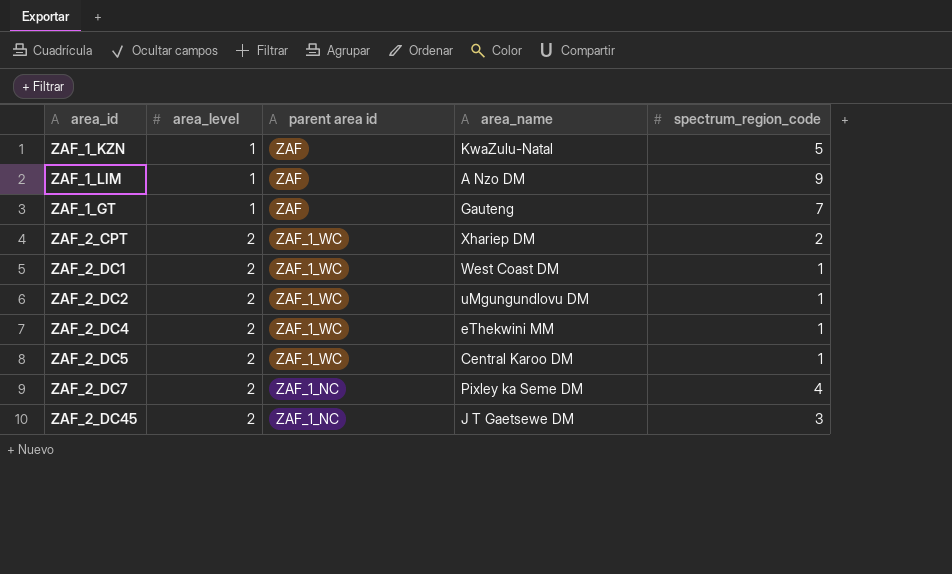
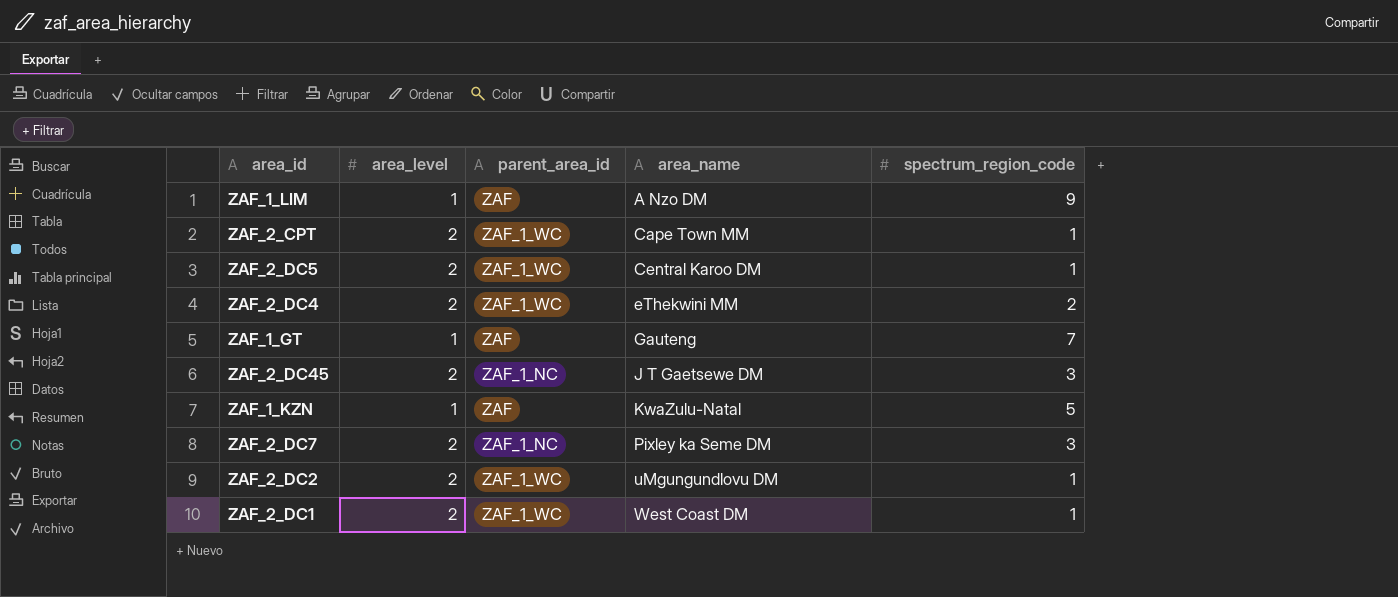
row order: area_level ascending -> area_name ascending
column name: parent area id -> parent_area_id
ZAF_2_CPT | area_name: Xhariep DM -> Cape Town MM
ZAF_2_CPT | spectrum_region_code: 2 -> 1
ZAF_2_DC4 | spectrum_region_code: 1 -> 2
ZAF_2_DC7 | spectrum_region_code: 4 -> 3

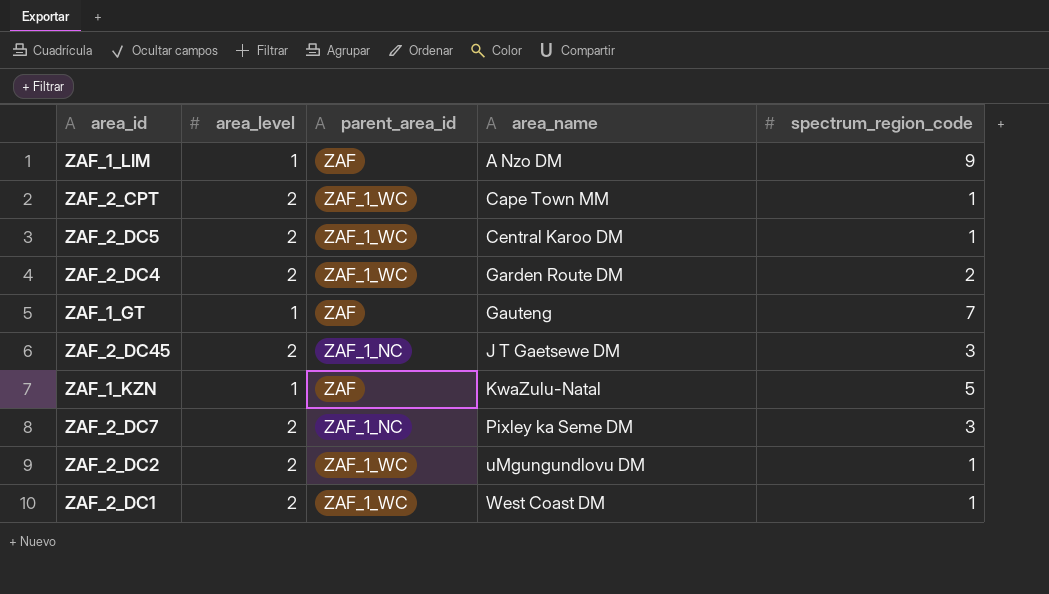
ZAF_2_DC4 | area_name: eThekwini MM -> Garden Route DM

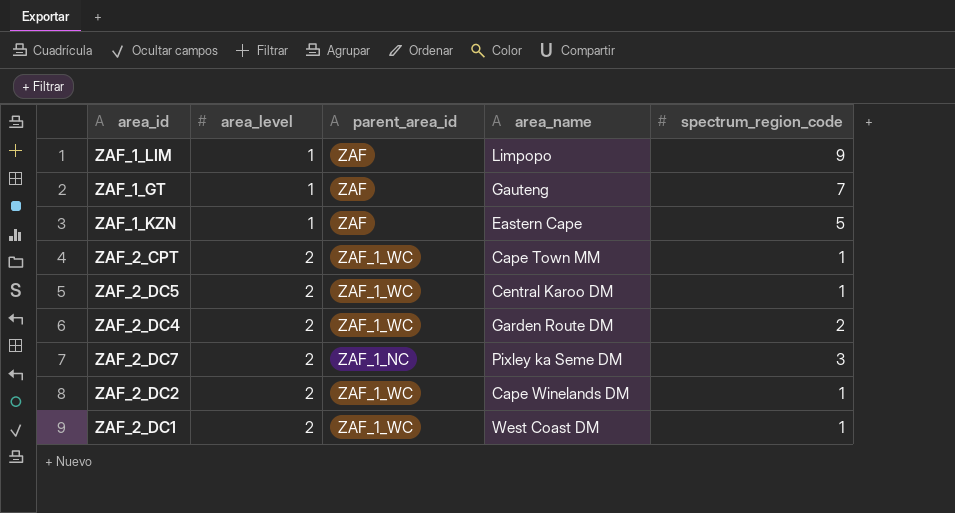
row order: area_name ascending -> area_level ascending
row ZAF_2_DC45: 2 | ZAF_1_NC | J T Gaetsewe DM | 3 -> none
ZAF_1_LIM | area_name: A Nzo DM -> Limpopo
ZAF_1_KZN | area_name: KwaZulu-Natal -> Eastern Cape
ZAF_2_DC2 | area_name: uMgungundlovu DM -> Cape Winelands DM

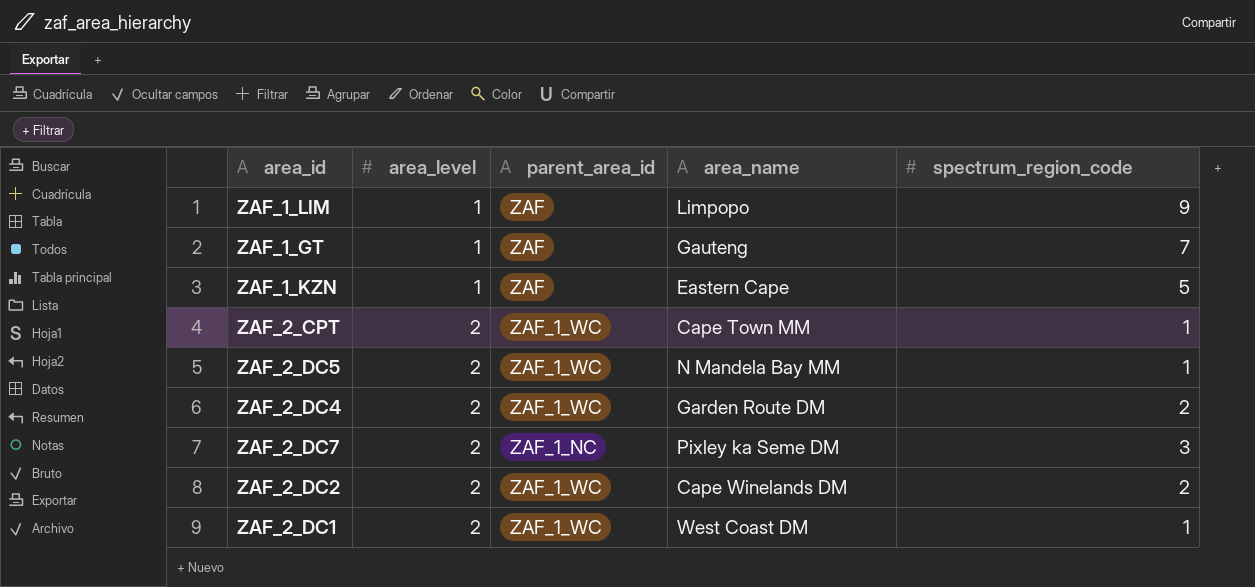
ZAF_2_DC5 | area_name: Central Karoo DM -> N Mandela Bay MM
ZAF_2_DC2 | spectrum_region_code: 1 -> 2

